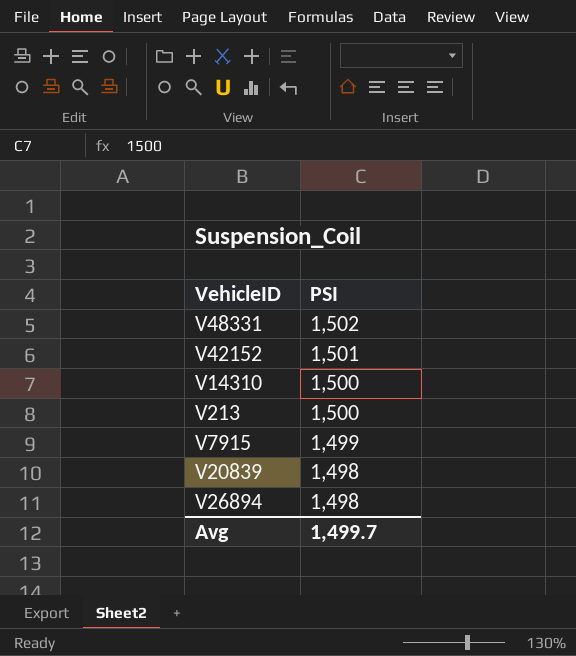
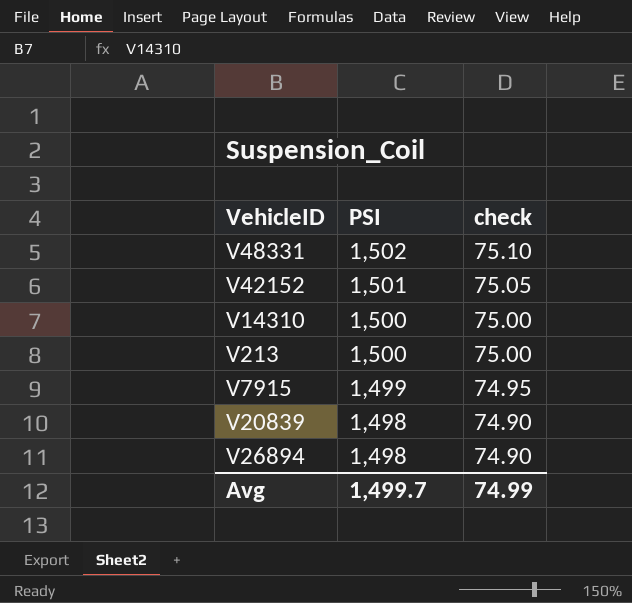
column check | formula: none -> [PSI] * 0.05

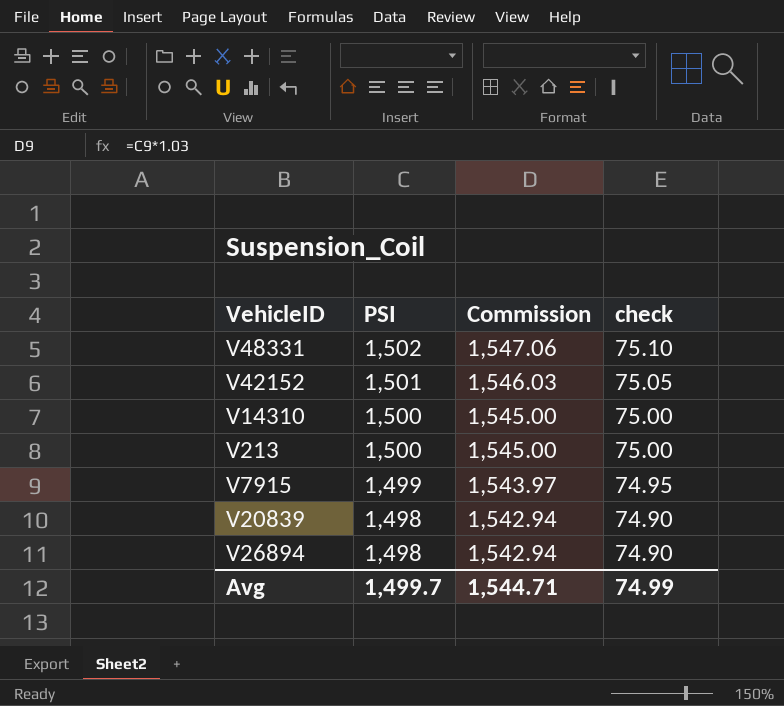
column Commission | formula: none -> [PSI] * 1.03

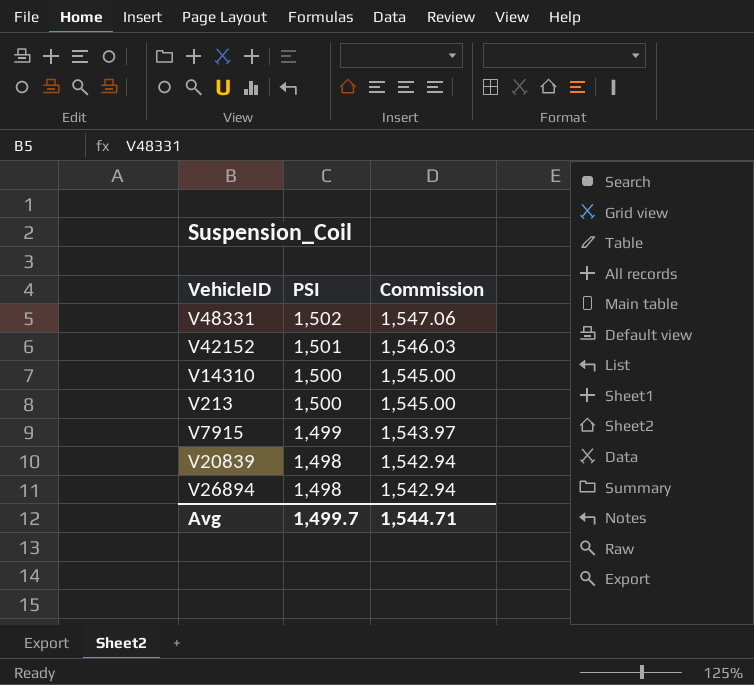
column check | formula: [PSI] * 0.05 -> none

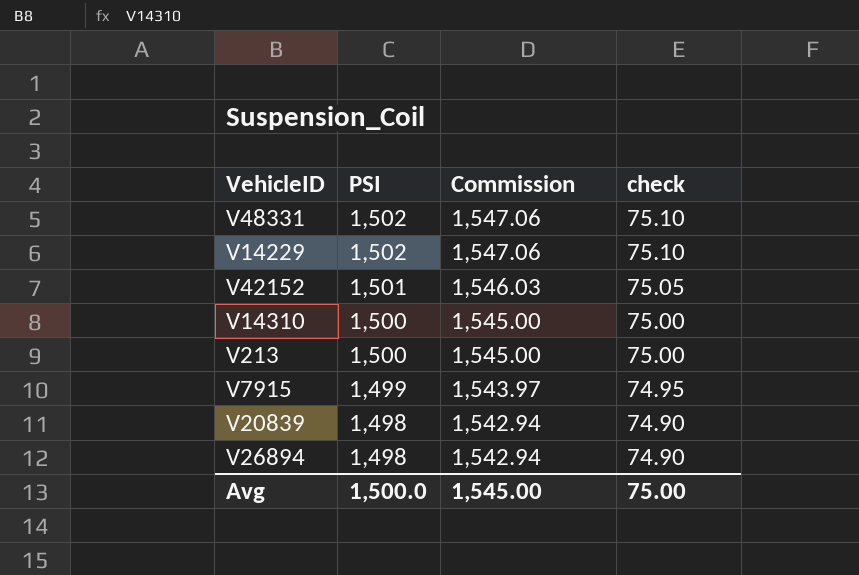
column check | formula: none -> [PSI] * 0.05
row V14229: none -> 1,502 | 1,547.06 | 75.10
Avg | PSI: 1,499.7 -> 1,500.0
Avg | Commission: 1,544.71 -> 1,545.00

